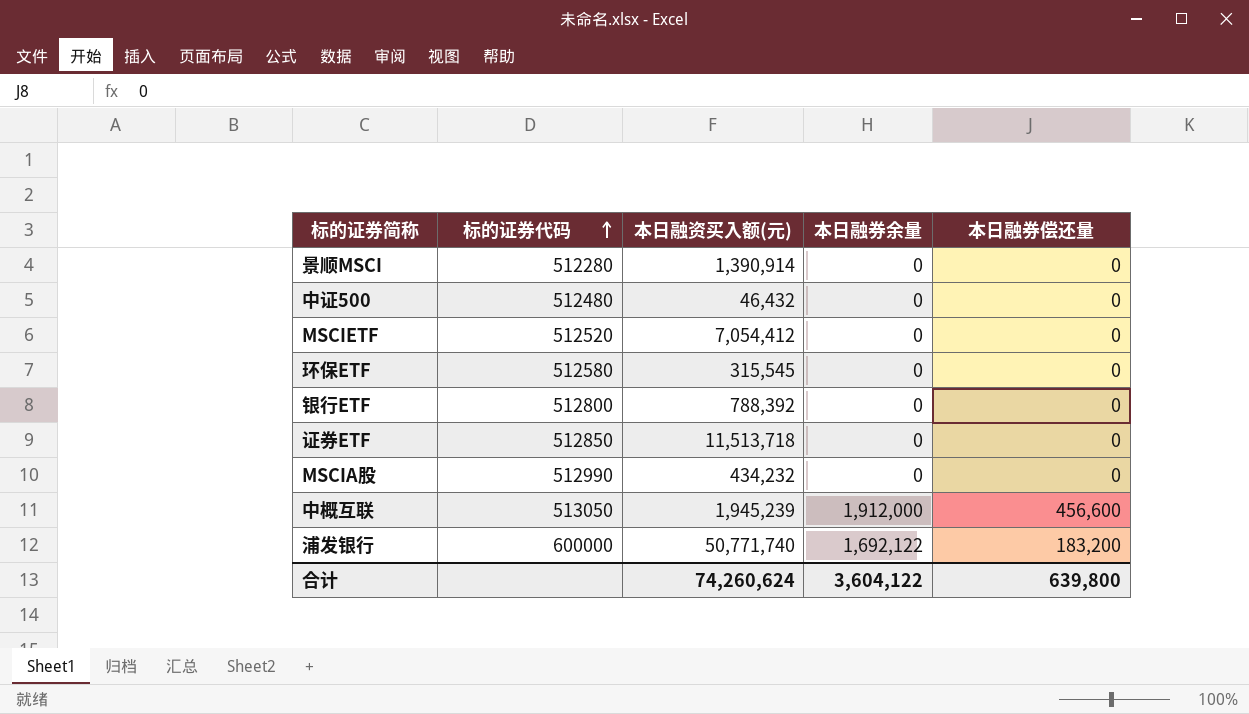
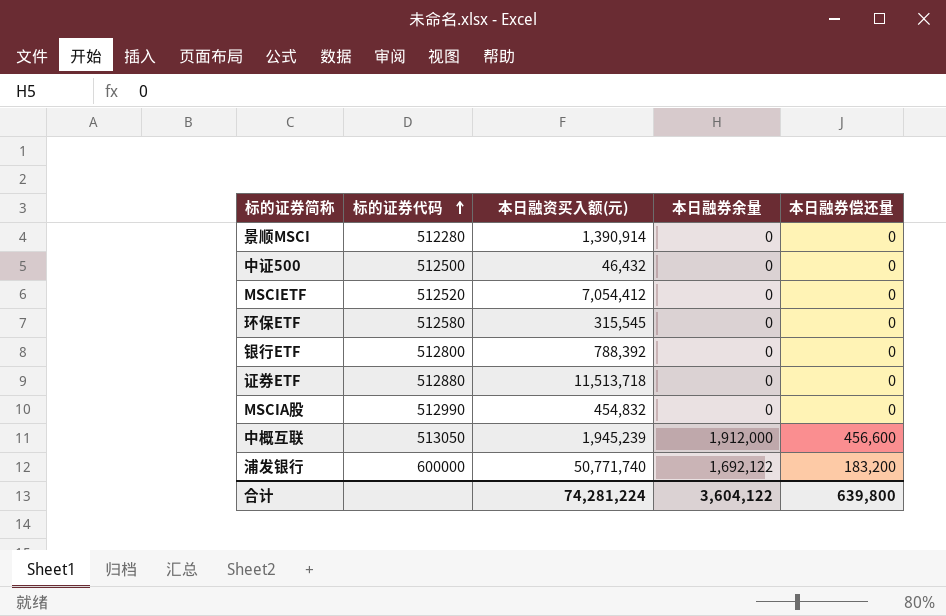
中证500 | 标的证券代码: 512480 -> 512500
证券ETF | 标的证券代码: 512850 -> 512880
MSCIA股 | 本日融资买入额(元): 434,232 -> 454,832
合计 | 本日融资买入额(元): 74,260,624 -> 74,281,224

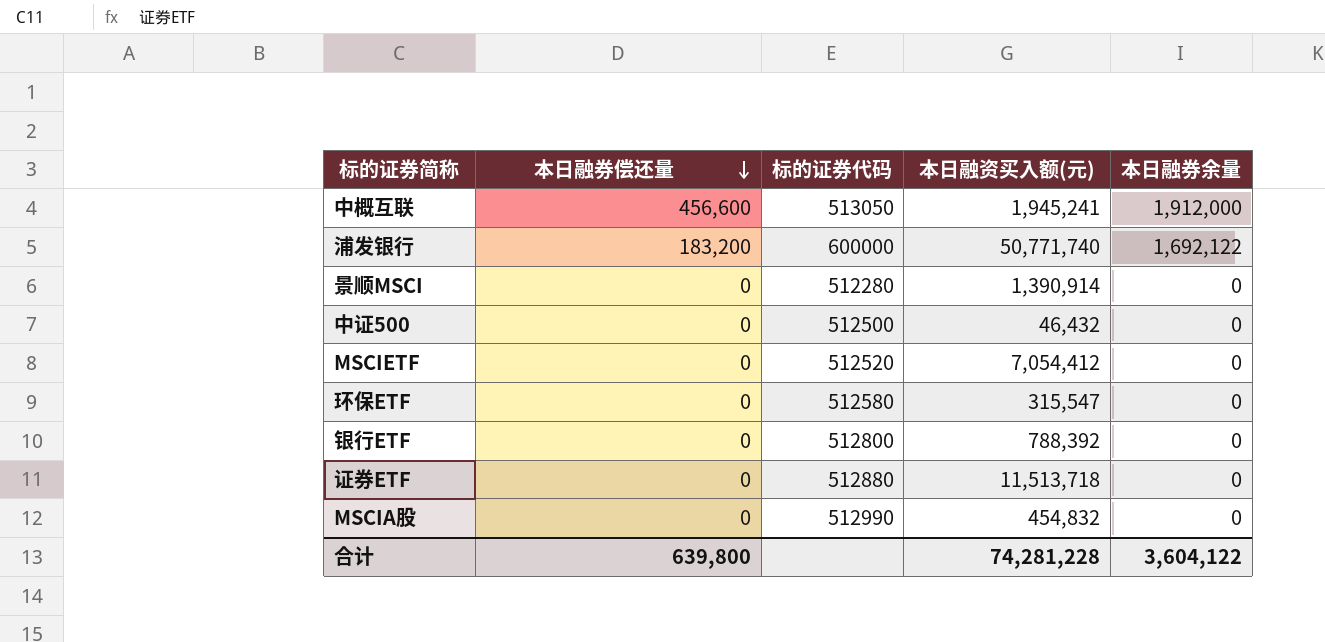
row order: 标的证券代码 ascending -> 本日融券偿还量 descending
column 本日融券偿还量 | position: 5 -> 2
中概互联 | 本日融资买入额(元): 1,945,239 -> 1,945,241
环保ETF | 本日融资买入额(元): 315,545 -> 315,547
合计 | 本日融资买入额(元): 74,281,224 -> 74,281,228

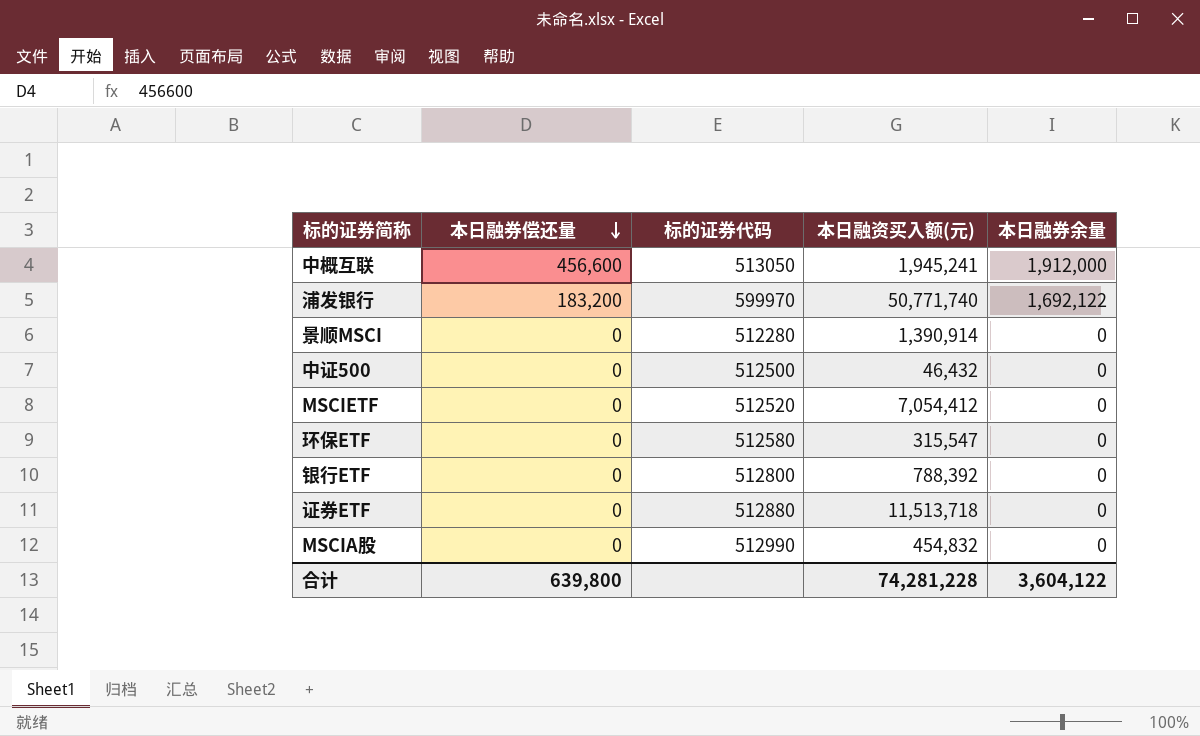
浦发银行 | 标的证券代码: 600000 -> 599970

